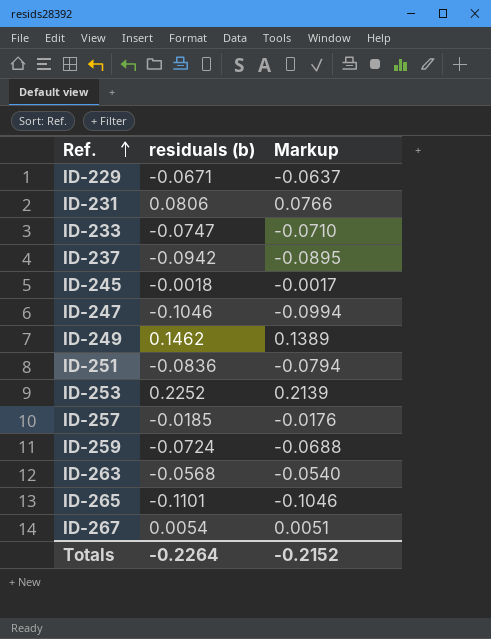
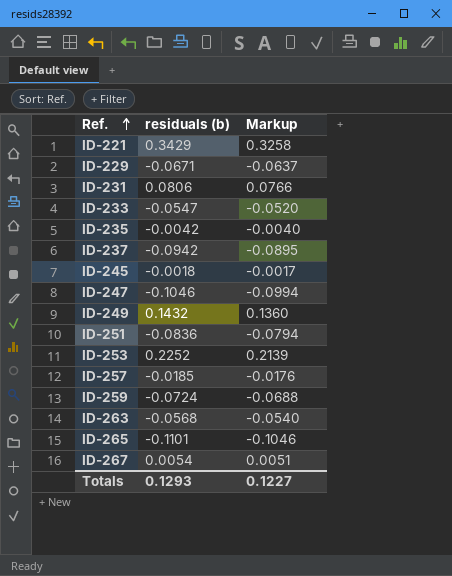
row ID-221: none -> 0.3429 | 0.3258
ID-233 | residuals (b): -0.0747 -> -0.0547
ID-233 | Markup: -0.0710 -> -0.0520
row ID-235: none -> -0.0042 | -0.0040
ID-249 | residuals (b): 0.1462 -> 0.1432
ID-249 | Markup: 0.1389 -> 0.1360
Totals | residuals (b): -0.2264 -> 0.1293
Totals | Markup: -0.2152 -> 0.1227

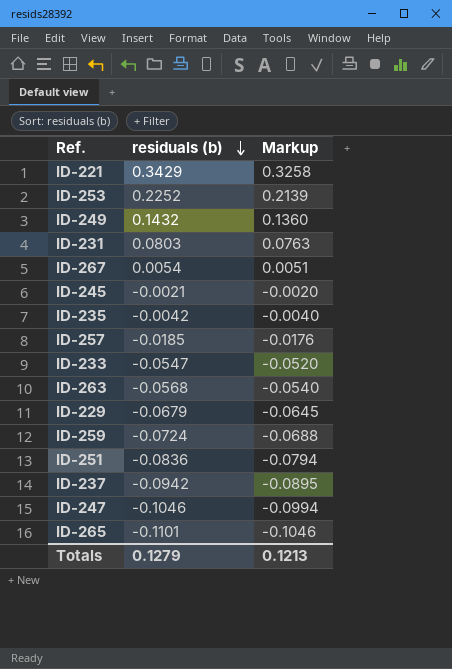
row order: Ref. ascending -> residuals (b) descending
ID-231 | residuals (b): 0.0806 -> 0.0803
ID-231 | Markup: 0.0766 -> 0.0763
ID-245 | residuals (b): -0.0018 -> -0.0021
ID-245 | Markup: -0.0017 -> -0.0020
ID-229 | residuals (b): -0.0671 -> -0.0679
ID-229 | Markup: -0.0637 -> -0.0645
Totals | residuals (b): 0.1293 -> 0.1279
Totals | Markup: 0.1227 -> 0.1213

